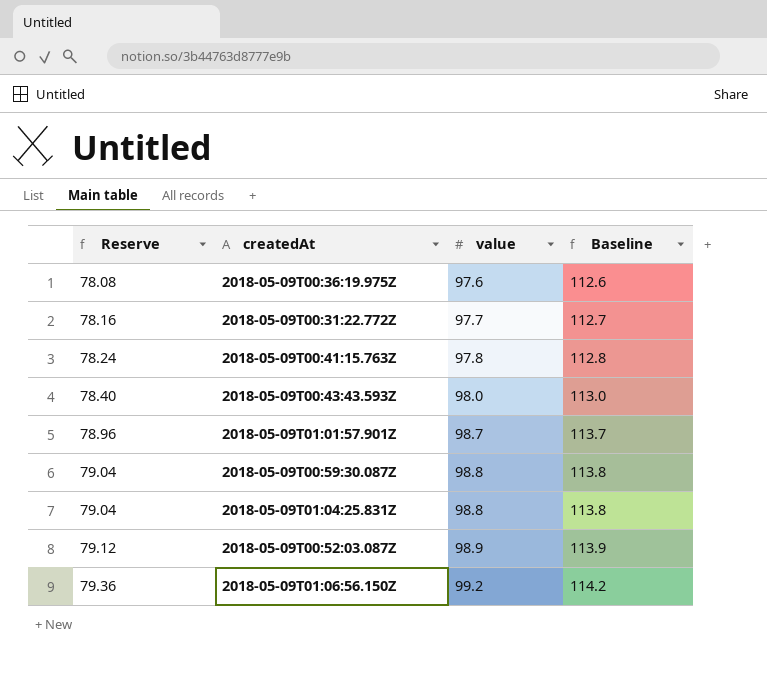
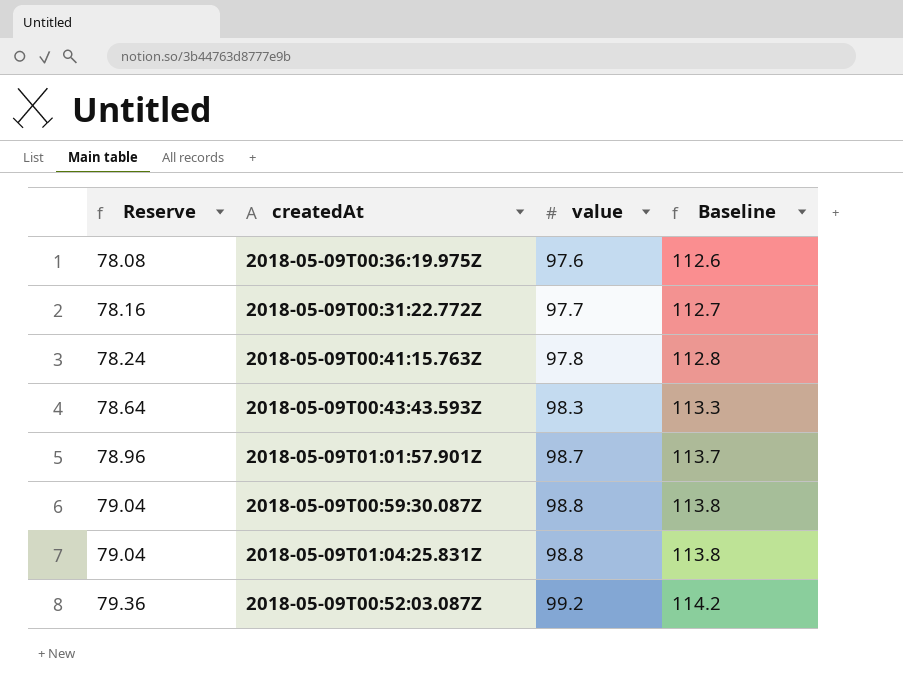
row 2018-05-09T01:06:56.150Z: 79.36 | 99.2 | 114.2 -> none
2018-05-09T00:43:43.593Z | Reserve: 78.40 -> 78.64
2018-05-09T00:43:43.593Z | value: 98.0 -> 98.3
2018-05-09T00:43:43.593Z | Baseline: 113.0 -> 113.3
2018-05-09T00:52:03.087Z | Reserve: 79.12 -> 79.36
2018-05-09T00:52:03.087Z | value: 98.9 -> 99.2
2018-05-09T00:52:03.087Z | Baseline: 113.9 -> 114.2

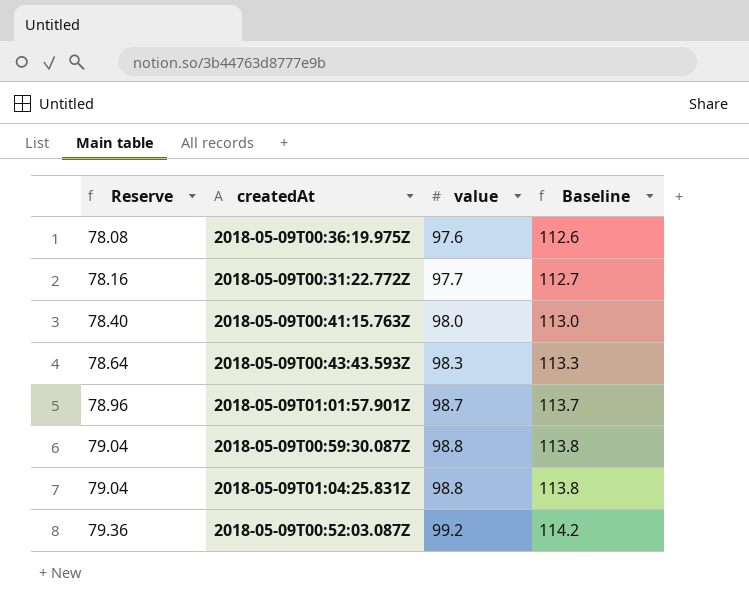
2018-05-09T00:41:15.763Z | Reserve: 78.24 -> 78.40
2018-05-09T00:41:15.763Z | value: 97.8 -> 98.0
2018-05-09T00:41:15.763Z | Baseline: 112.8 -> 113.0

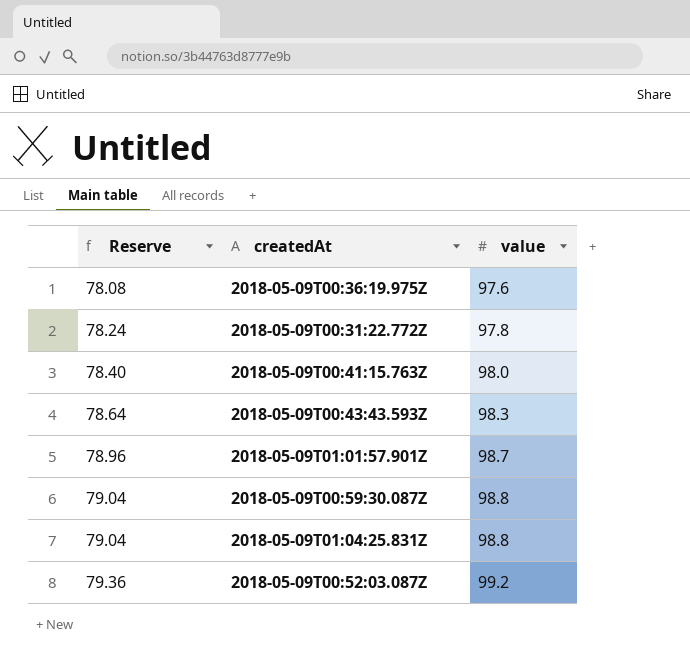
column Baseline | formula: [value] + 15 -> none
2018-05-09T00:31:22.772Z | Reserve: 78.16 -> 78.24
2018-05-09T00:31:22.772Z | value: 97.7 -> 97.8

